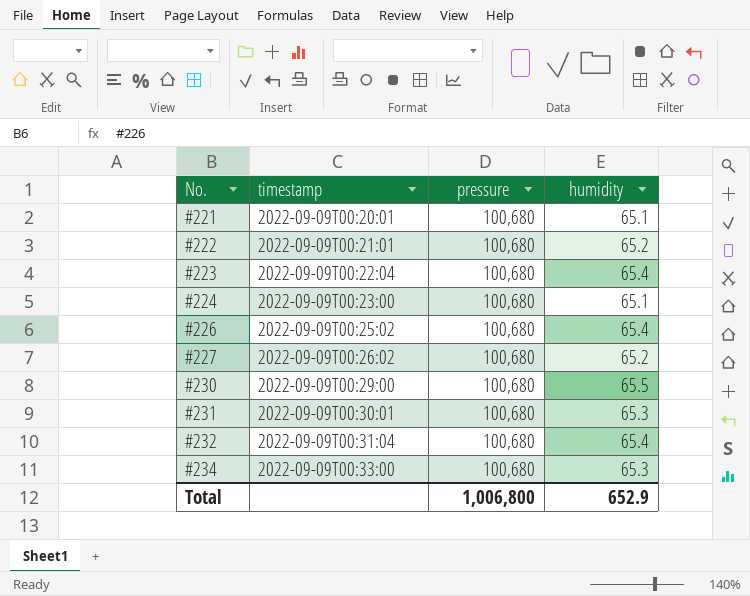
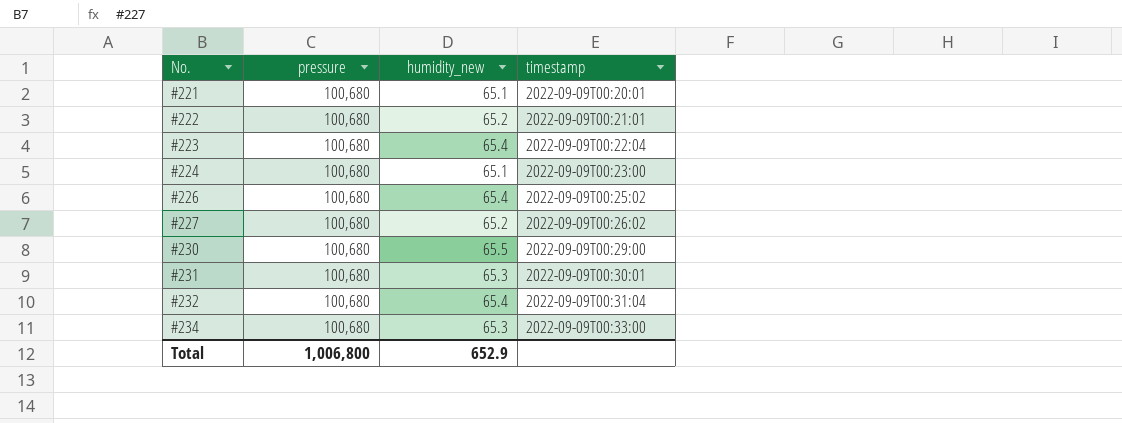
column name: humidity -> humidity_new
column timestamp | position: 2 -> 4

